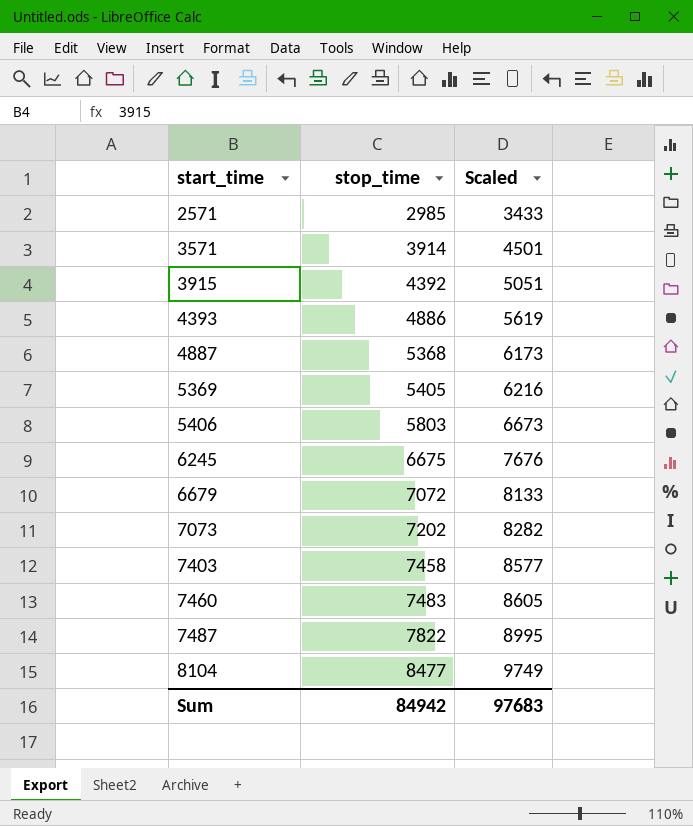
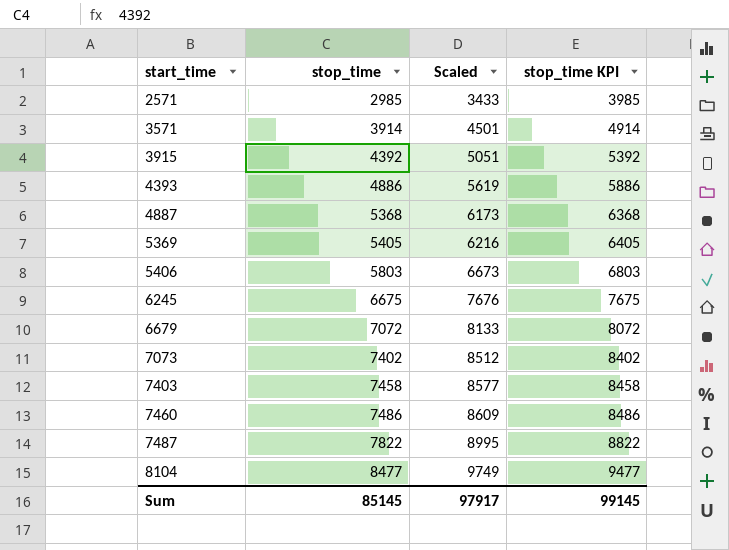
column stop_time KPI | formula: none -> [stop_time] + 1000
7073 | stop_time: 7202 -> 7402
7073 | Scaled: 8282 -> 8512
7460 | stop_time: 7483 -> 7486
7460 | Scaled: 8605 -> 8609
Sum | stop_time: 84942 -> 85145
Sum | Scaled: 97683 -> 97917

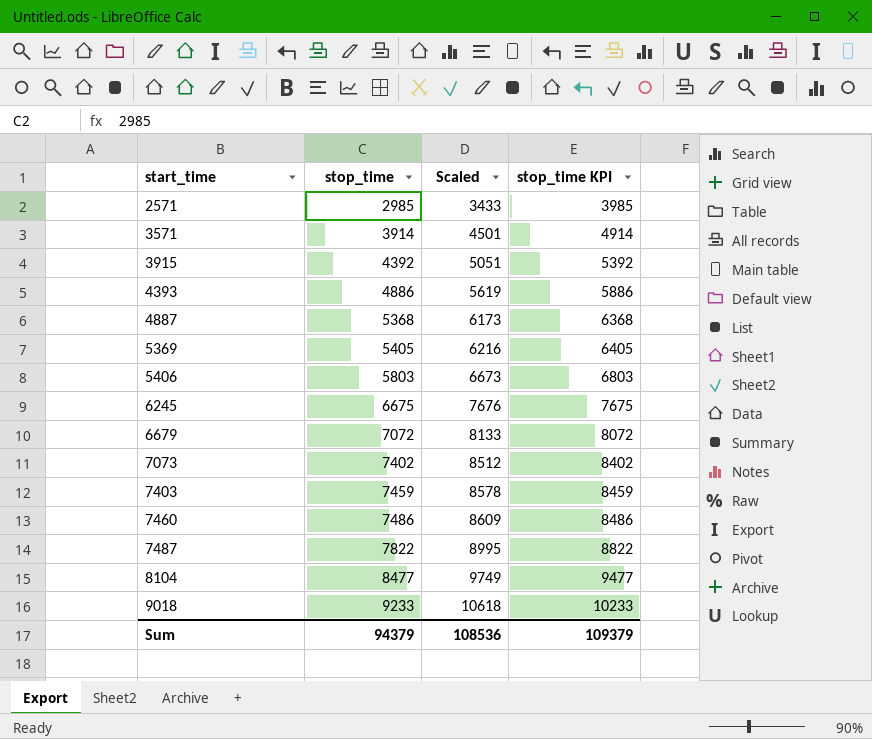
7403 | stop_time: 7458 -> 7459
7403 | Scaled: 8577 -> 8578
7403 | stop_time KPI: 8458 -> 8459
row 9018: none -> 9233 | 10618 | 10233
Sum | stop_time: 85145 -> 94379
Sum | Scaled: 97917 -> 108536
Sum | stop_time KPI: 99145 -> 109379

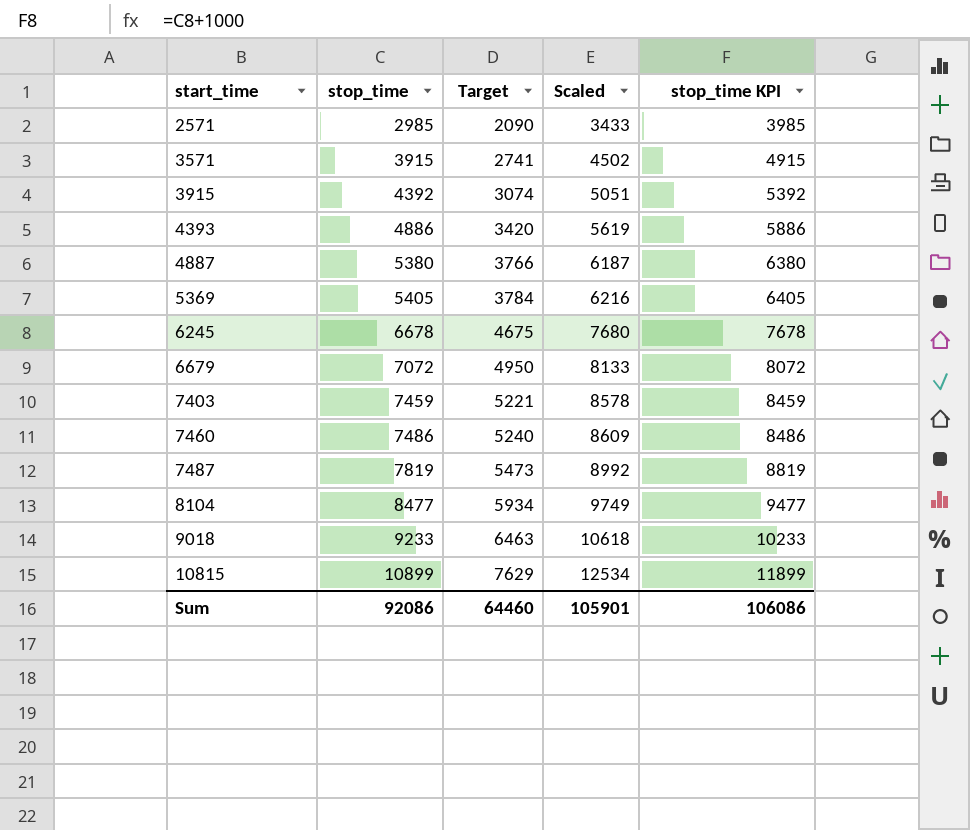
column Target | formula: none -> [stop_time] * 0.7
row 5406: 5803 | 6673 | 6803 -> none
row 7073: 7402 | 8512 | 8402 -> none
3571 | stop_time: 3914 -> 3915
3571 | Scaled: 4501 -> 4502
3571 | stop_time KPI: 4914 -> 4915
4887 | stop_time: 5368 -> 5380
4887 | Scaled: 6173 -> 6187
4887 | stop_time KPI: 6368 -> 6380
6245 | stop_time: 6675 -> 6678
6245 | Scaled: 7676 -> 7680
6245 | stop_time KPI: 7675 -> 7678
7487 | stop_time: 7822 -> 7819
7487 | Scaled: 8995 -> 8992
7487 | stop_time KPI: 8822 -> 8819
row 10815: none -> 10899 | 7629 | 12534 | 11899
Sum | stop_time: 94379 -> 92086
Sum | Scaled: 108536 -> 105901
Sum | stop_time KPI: 109379 -> 106086

